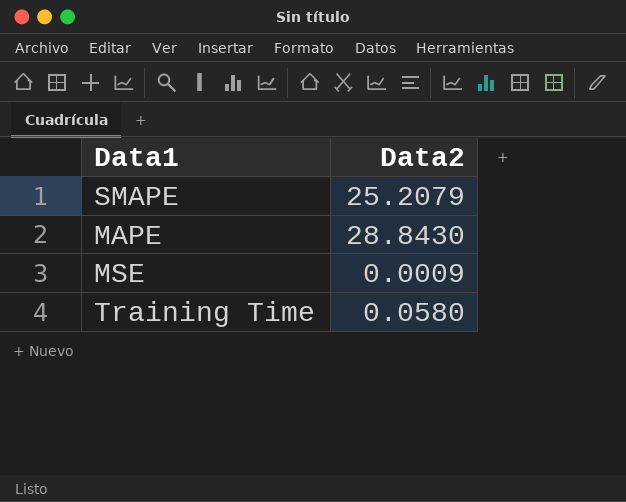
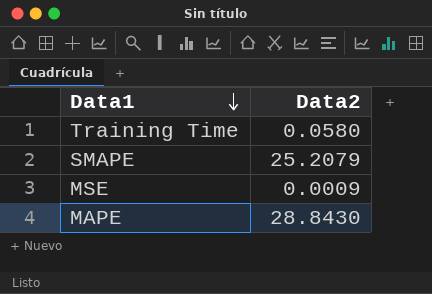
row order: none -> Data1 descending

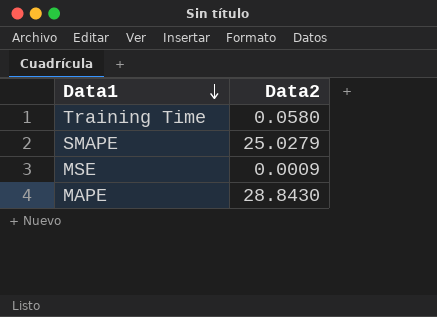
SMAPE | Data2: 25.2079 -> 25.0279

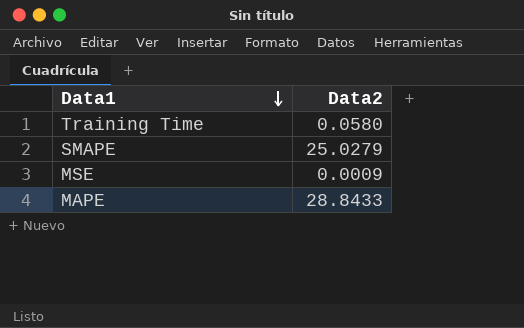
MAPE | Data2: 28.8430 -> 28.8433

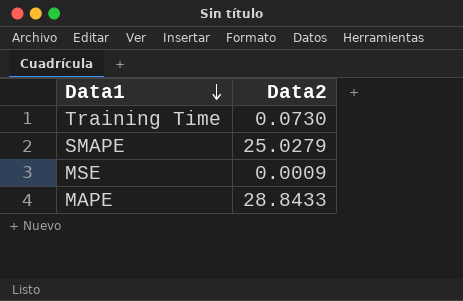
Training Time | Data2: 0.0580 -> 0.0730

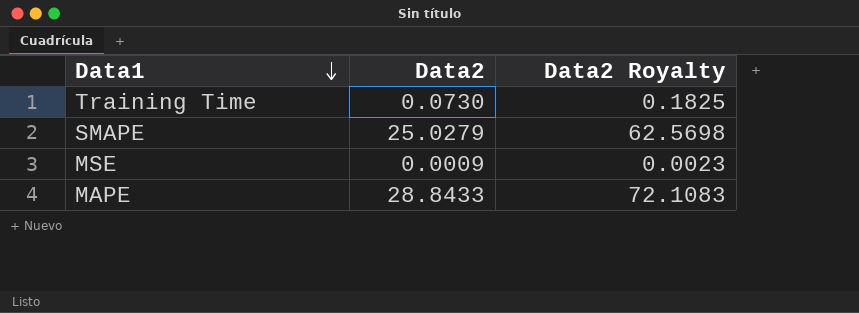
column Data2 Royalty | formula: none -> [Data2] * 2.5

